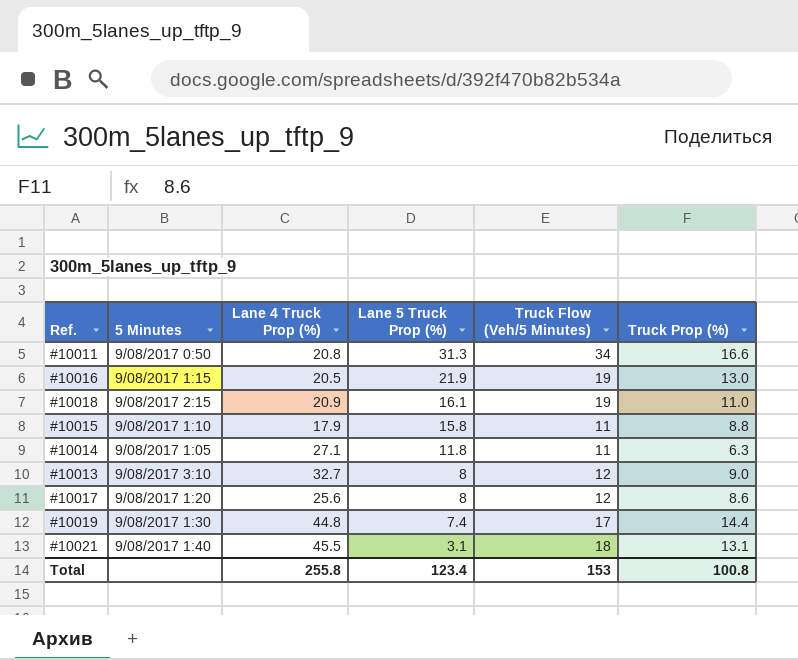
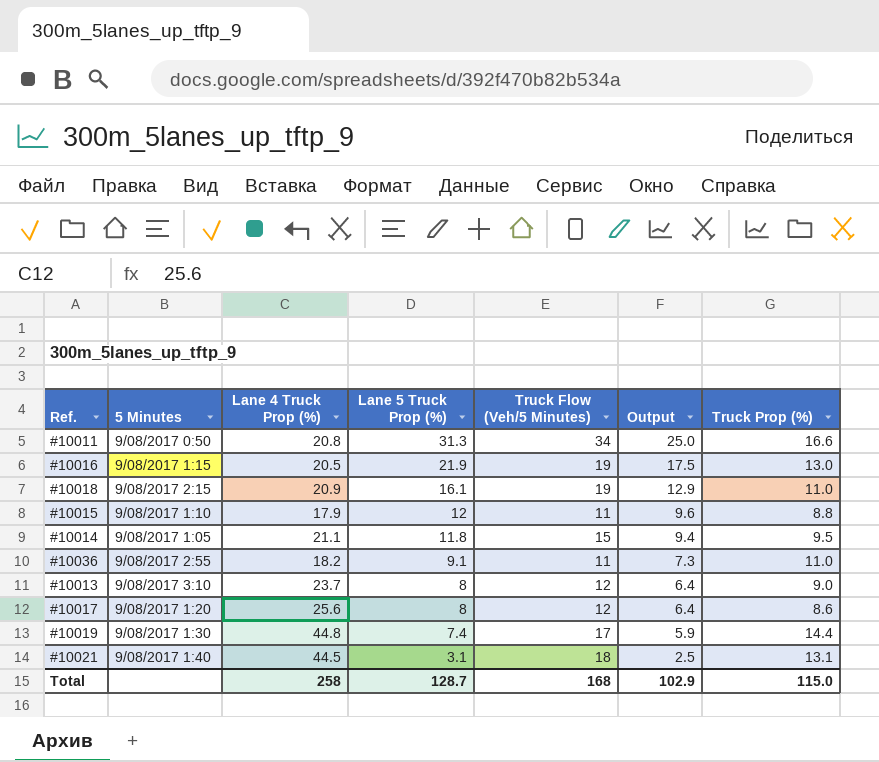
column Output | formula: none -> [Lane 5 Truck Prop (%)] * 0.8
#10015 | Lane 5 Truck Prop (%): 15.8 -> 12
#10014 | Lane 4 Truck Prop (%): 27.1 -> 21.1
#10014 | Truck Flow (Veh/5 Minutes): 11 -> 15
#10014 | Truck Prop (%): 6.3 -> 9.5
row #10036: none -> 9/08/2017 2:55 | 18.2 | 9.1 | 11 | 7.3 | 11.0
#10013 | Lane 4 Truck Prop (%): 32.7 -> 23.7
#10021 | Lane 4 Truck Prop (%): 45.5 -> 44.5
Total | Lane 4 Truck Prop (%): 255.8 -> 258
Total | Lane 5 Truck Prop (%): 123.4 -> 128.7
Total | Truck Flow (Veh/5 Minutes): 153 -> 168
Total | Truck Prop (%): 100.8 -> 115.0

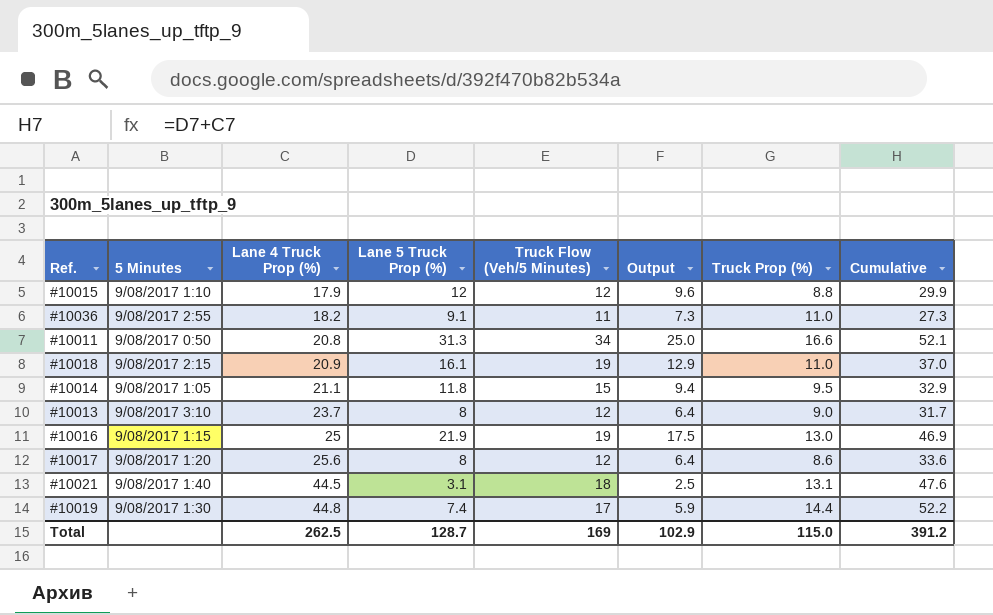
row order: Lane 5 Truck Prop (%) descending -> Lane 4 Truck Prop (%) ascending
column Cumulative | formula: none -> [Lane 4 Truck Prop (%)] + [Lane 5 Truck Prop (%)]
#10015 | Truck Flow (Veh/5 Minutes): 11 -> 12
#10016 | Lane 4 Truck Prop (%): 20.5 -> 25
Total | Lane 4 Truck Prop (%): 258 -> 262.5
Total | Truck Flow (Veh/5 Minutes): 168 -> 169

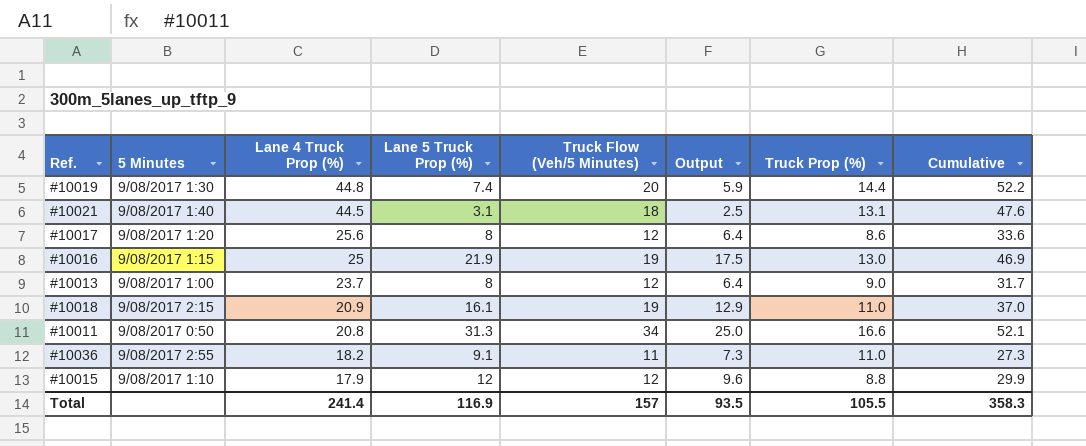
row order: Lane 4 Truck Prop (%) ascending -> Lane 4 Truck Prop (%) descending
row #10014: 9/08/2017 1:05 | 21.1 | 11.8 | 15 | 9.4 | 9.5 | 32.9 -> none
#10019 | Truck Flow (Veh/5 Minutes): 17 -> 20
#10013 | 5 Minutes: 9/08/2017 3:10 -> 9/08/2017 1:00
Total | Lane 4 Truck Prop (%): 262.5 -> 241.4
Total | Lane 5 Truck Prop (%): 128.7 -> 116.9
Total | Truck Flow (Veh/5 Minutes): 169 -> 157
Total | Output: 102.9 -> 93.5
Total | Truck Prop (%): 115.0 -> 105.5
Total | Cumulative: 391.2 -> 358.3

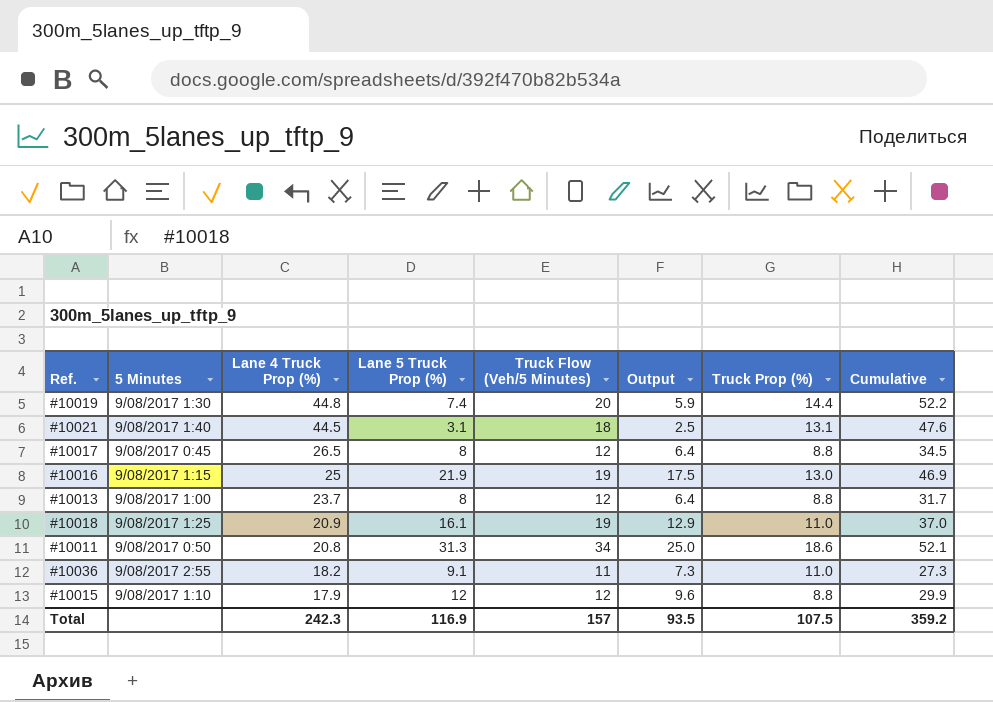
#10017 | 5 Minutes: 9/08/2017 1:20 -> 9/08/2017 0:45
#10017 | Lane 4 Truck Prop (%): 25.6 -> 26.5
#10017 | Truck Prop (%): 8.6 -> 8.8
#10017 | Cumulative: 33.6 -> 34.5
#10013 | Truck Prop (%): 9.0 -> 8.8
#10018 | 5 Minutes: 9/08/2017 2:15 -> 9/08/2017 1:25
#10011 | Truck Prop (%): 16.6 -> 18.6
Total | Lane 4 Truck Prop (%): 241.4 -> 242.3
Total | Truck Prop (%): 105.5 -> 107.5
Total | Cumulative: 358.3 -> 359.2

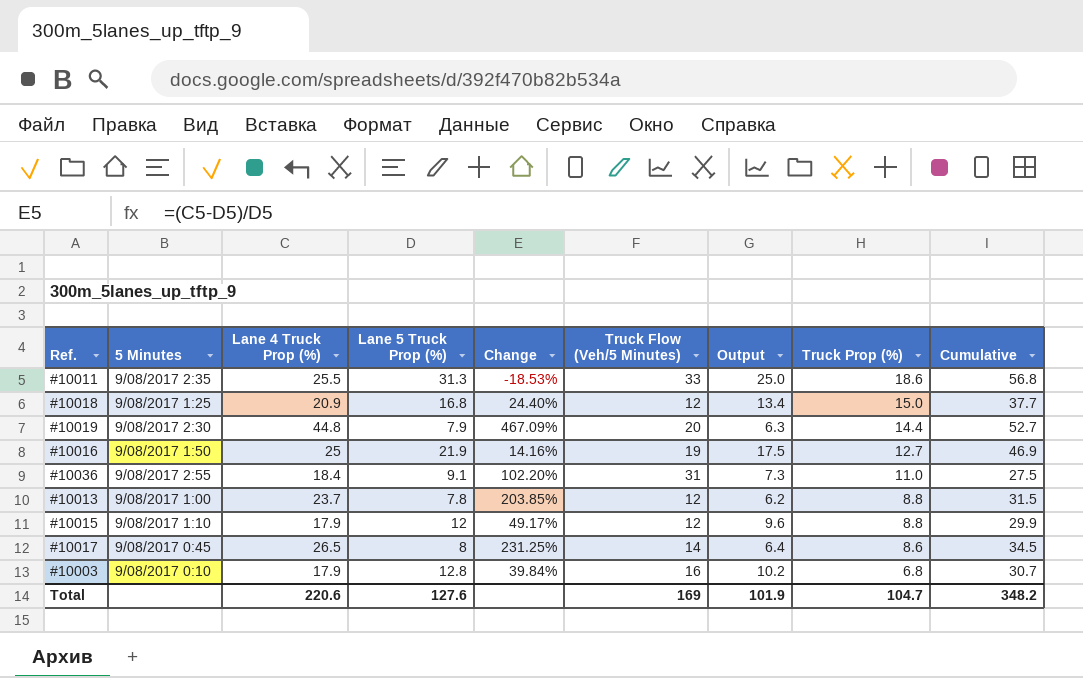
row order: Lane 4 Truck Prop (%) descending -> Truck Prop (%) descending
column Change | formula: none -> ([Lane 4 Truck Prop (%)] - [Lane 5 Truck Prop (%)]) / [Lane 5 Truck Prop (%)]
row #10021: 9/08/2017 1:40 | 44.5 | 3.1 | 18 | 2.5 | 13.1 | 47.6 -> none
#10011 | 5 Minutes: 9/08/2017 0:50 -> 9/08/2017 2:35
#10011 | Lane 4 Truck Prop (%): 20.8 -> 25.5
#10011 | Truck Flow (Veh/5 Minutes): 34 -> 33
#10011 | Cumulative: 52.1 -> 56.8
#10018 | Lane 5 Truck Prop (%): 16.1 -> 16.8
#10018 | Truck Flow (Veh/5 Minutes): 19 -> 12
#10018 | Output: 12.9 -> 13.4
#10018 | Truck Prop (%): 11.0 -> 15.0
#10018 | Cumulative: 37.0 -> 37.7
#10019 | 5 Minutes: 9/08/2017 1:30 -> 9/08/2017 2:30
#10019 | Lane 5 Truck Prop (%): 7.4 -> 7.9
#10019 | Output: 5.9 -> 6.3
#10019 | Cumulative: 52.2 -> 52.7
#10016 | 5 Minutes: 9/08/2017 1:15 -> 9/08/2017 1:50
#10016 | Truck Prop (%): 13.0 -> 12.7
#10036 | Lane 4 Truck Prop (%): 18.2 -> 18.4
#10036 | Truck Flow (Veh/5 Minutes): 11 -> 31
#10036 | Cumulative: 27.3 -> 27.5
#10013 | Lane 5 Truck Prop (%): 8 -> 7.8
#10013 | Output: 6.4 -> 6.2
#10013 | Cumulative: 31.7 -> 31.5
#10017 | Truck Flow (Veh/5 Minutes): 12 -> 14
#10017 | Truck Prop (%): 8.8 -> 8.6
row #10003: none -> 9/08/2017 0:10 | 17.9 | 12.8 | 39.84% | 16 | 10.2 | 6.8 | 30.7
Total | Lane 4 Truck Prop (%): 242.3 -> 220.6
Total | Lane 5 Truck Prop (%): 116.9 -> 127.6
Total | Truck Flow (Veh/5 Minutes): 157 -> 169
Total | Output: 93.5 -> 101.9
Total | Truck Prop (%): 107.5 -> 104.7
Total | Cumulative: 359.2 -> 348.2

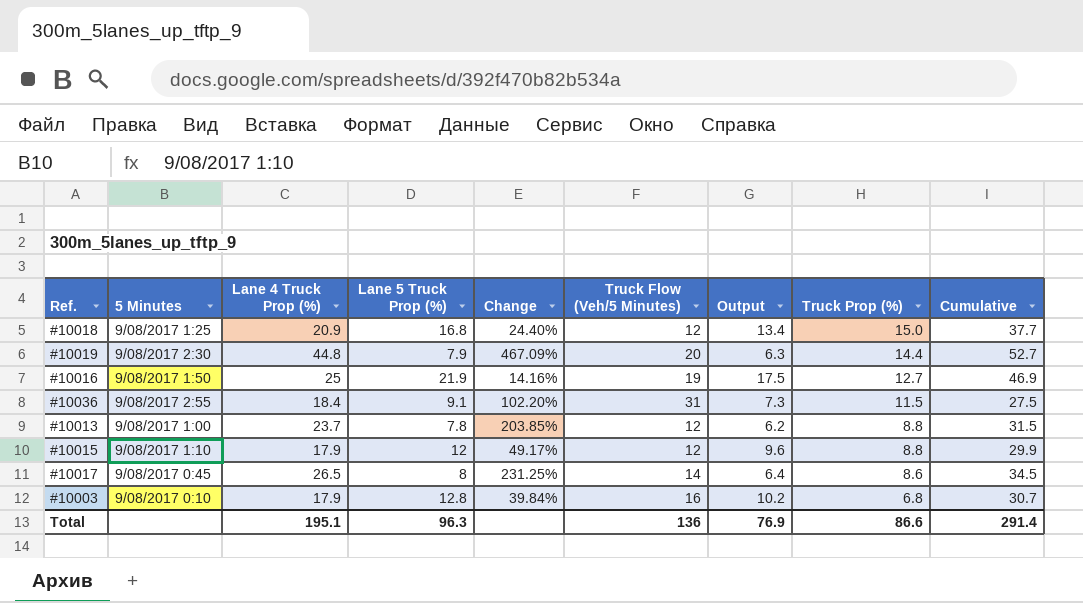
row #10011: 9/08/2017 2:35 | 25.5 | 31.3 | -18.53% | 33 | 25.0 | 18.6 | 56.8 -> none
#10036 | Truck Prop (%): 11.0 -> 11.5
Total | Lane 4 Truck Prop (%): 220.6 -> 195.1
Total | Lane 5 Truck Prop (%): 127.6 -> 96.3
Total | Truck Flow (Veh/5 Minutes): 169 -> 136
Total | Output: 101.9 -> 76.9
Total | Truck Prop (%): 104.7 -> 86.6
Total | Cumulative: 348.2 -> 291.4

